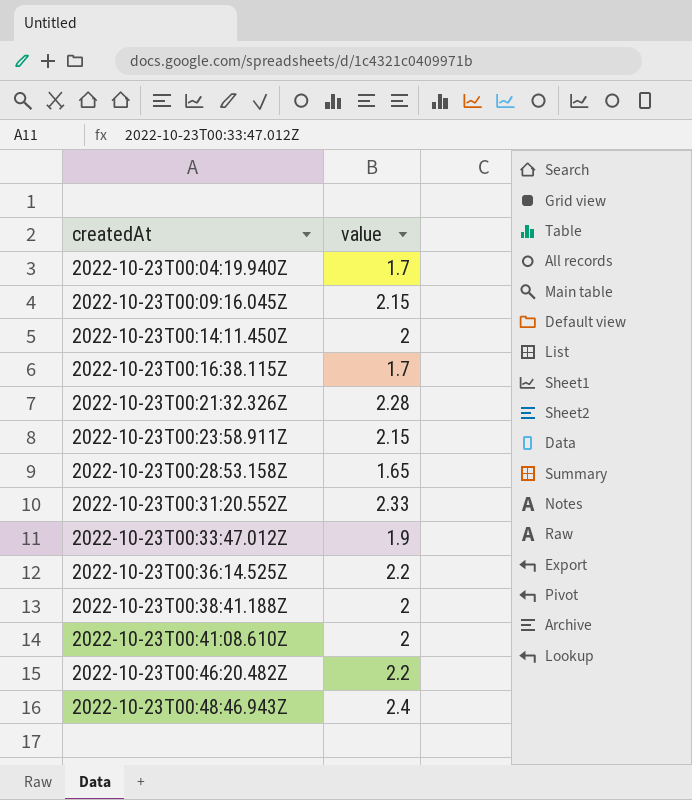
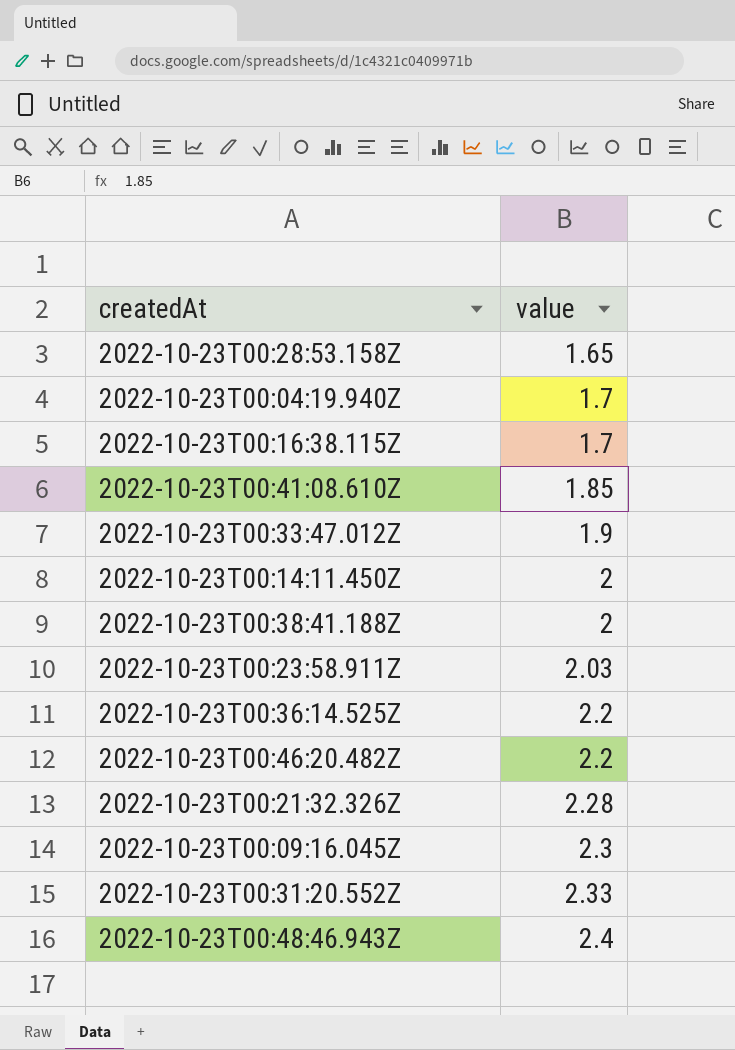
row order: createdAt ascending -> value ascending
2022-10-23T00:41:08.610Z | value: 2 -> 1.85
2022-10-23T00:23:58.911Z | value: 2.15 -> 2.03
2022-10-23T00:09:16.045Z | value: 2.15 -> 2.3

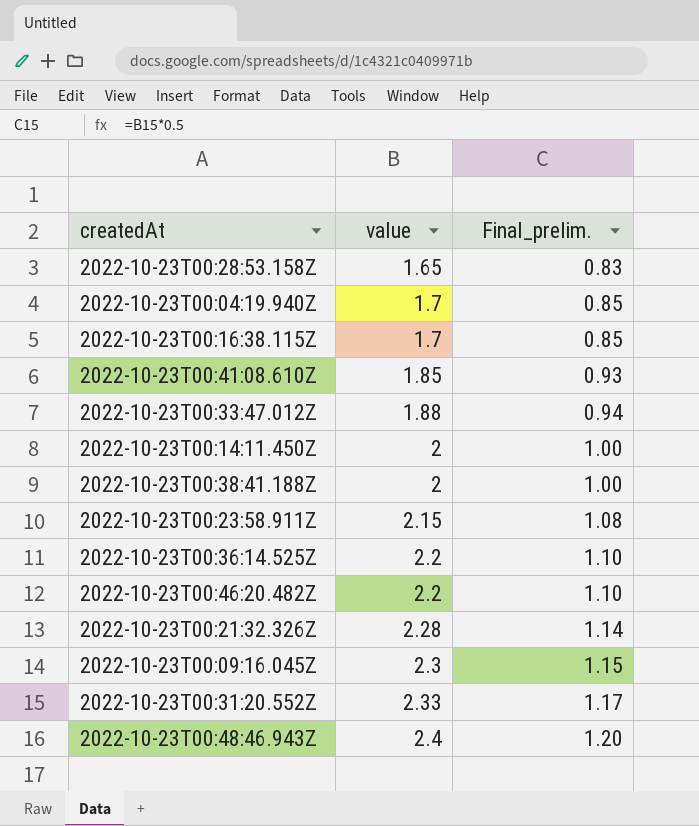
column Final_prelim. | formula: none -> [value] * 0.5
2022-10-23T00:33:47.012Z | value: 1.9 -> 1.88
2022-10-23T00:23:58.911Z | value: 2.03 -> 2.15

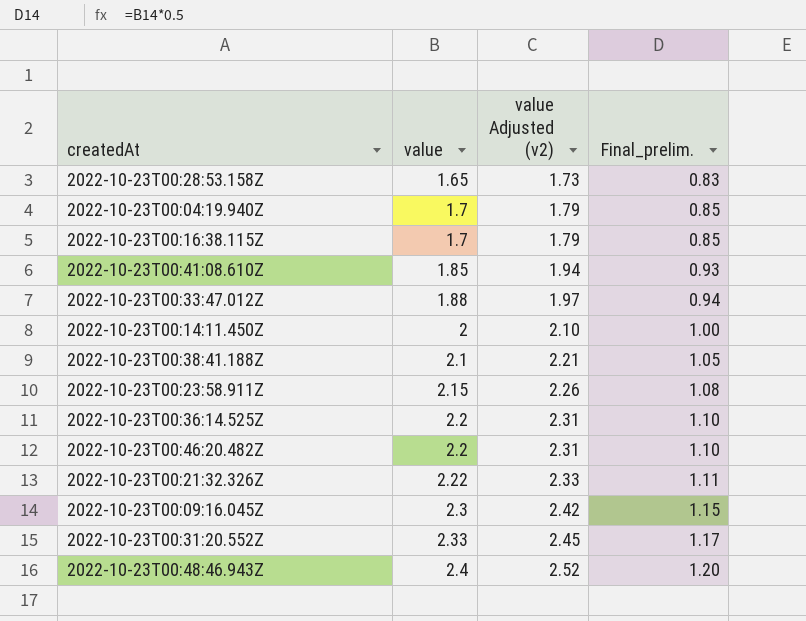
column value Adjusted (v2) | formula: none -> [value] * 1.05
2022-10-23T00:38:41.188Z | value: 2 -> 2.1
2022-10-23T00:38:41.188Z | Final_prelim.: 1.00 -> 1.05
2022-10-23T00:21:32.326Z | value: 2.28 -> 2.22
2022-10-23T00:21:32.326Z | Final_prelim.: 1.14 -> 1.11

